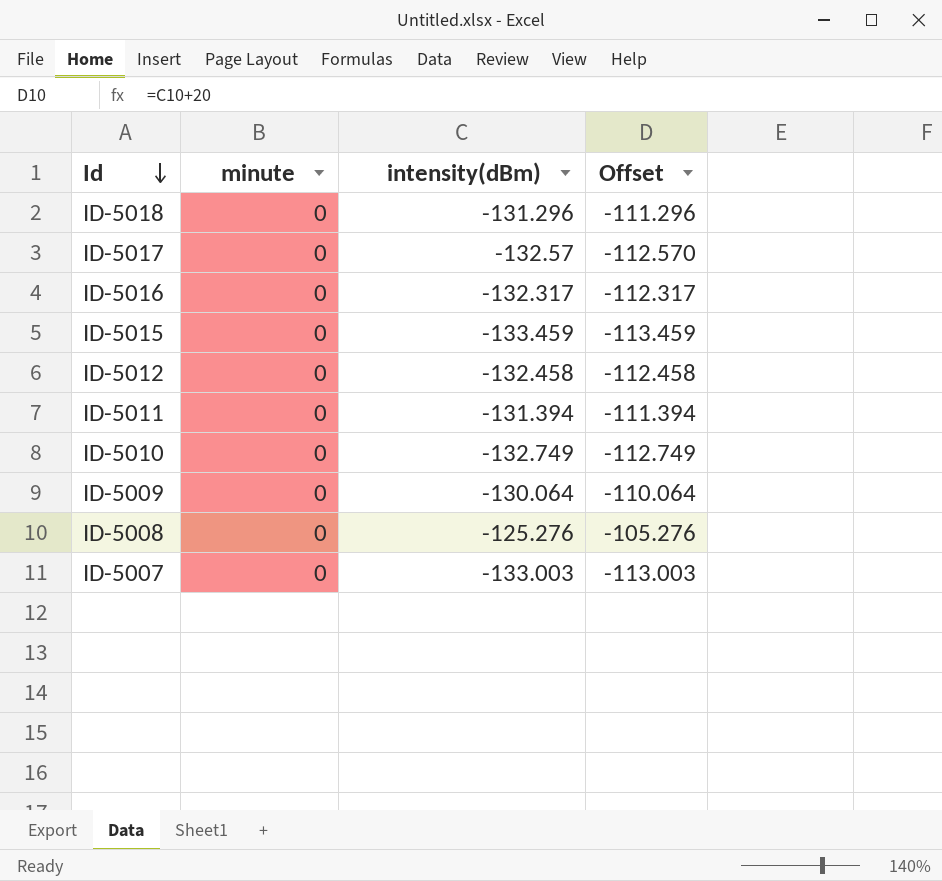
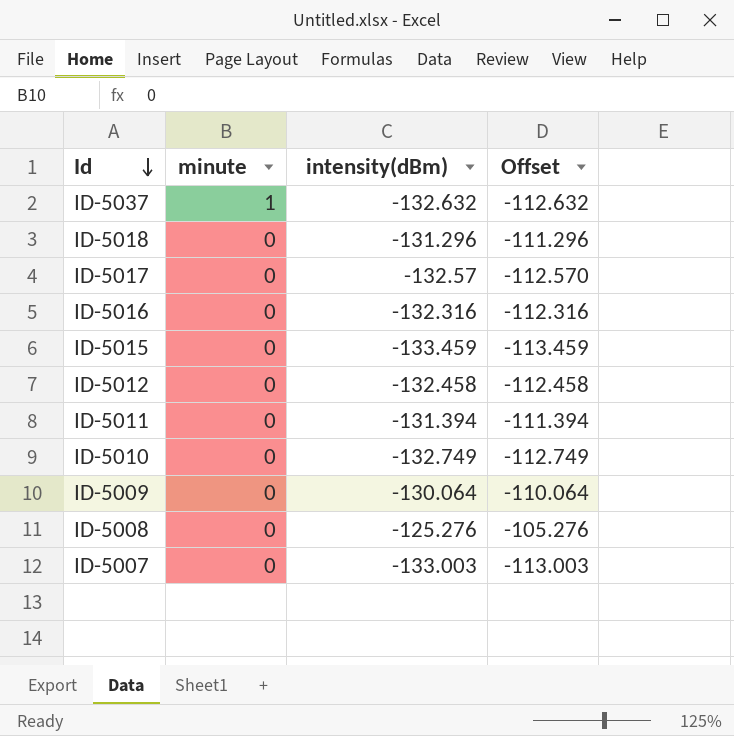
row ID-5037: none -> 1 | -132.632 | -112.632
ID-5016 | intensity(dBm): -132.317 -> -132.316
ID-5016 | Offset: -112.317 -> -112.316

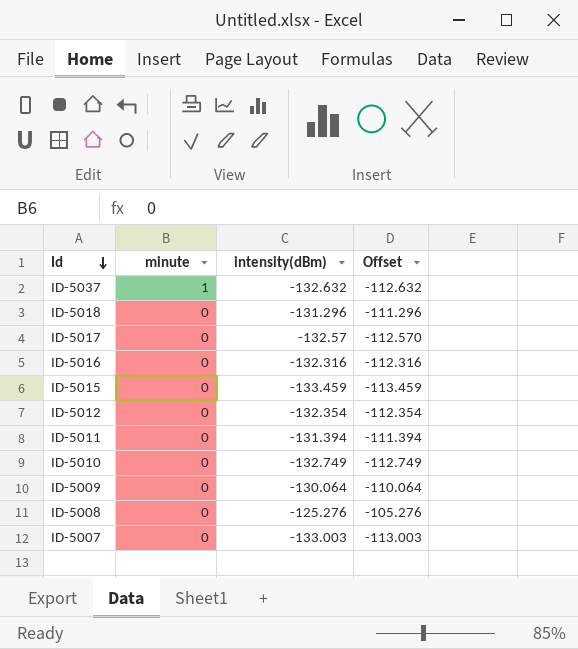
ID-5012 | intensity(dBm): -132.458 -> -132.354
ID-5012 | Offset: -112.458 -> -112.354

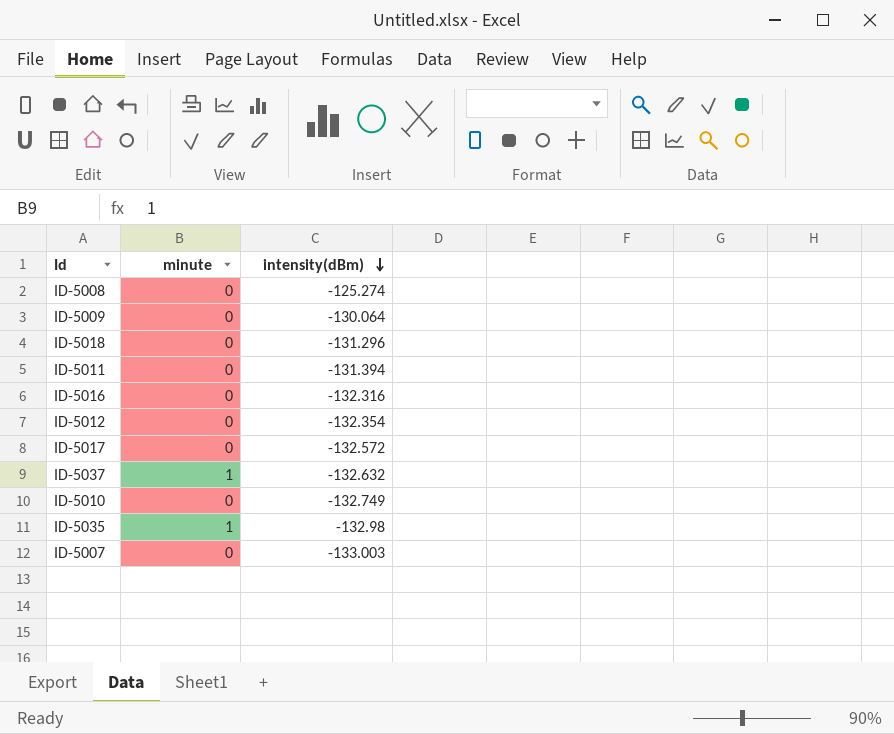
row order: Id descending -> intensity(dBm) descending
column Offset | formula: [intensity(dBm)] + 20 -> none
row ID-5015: 0 | -133.459 | -113.459 -> none
ID-5008 | intensity(dBm): -125.276 -> -125.274
ID-5017 | intensity(dBm): -132.57 -> -132.572
row ID-5035: none -> 1 | -132.98

